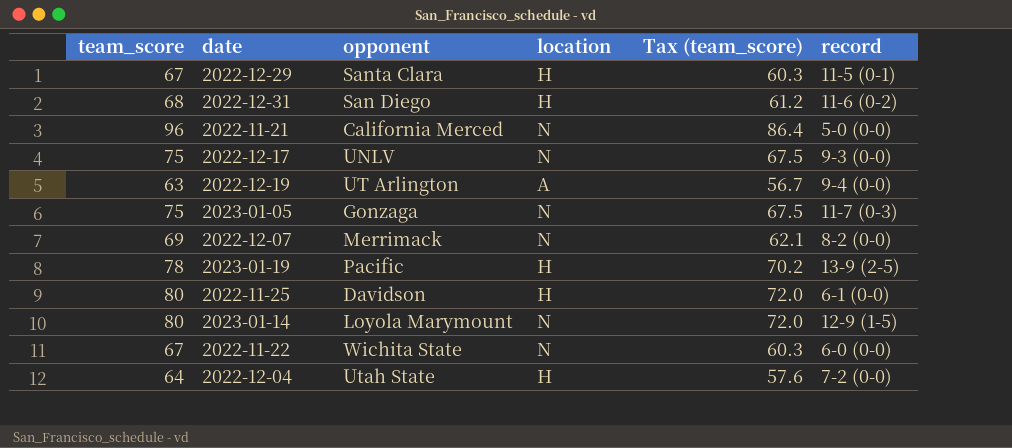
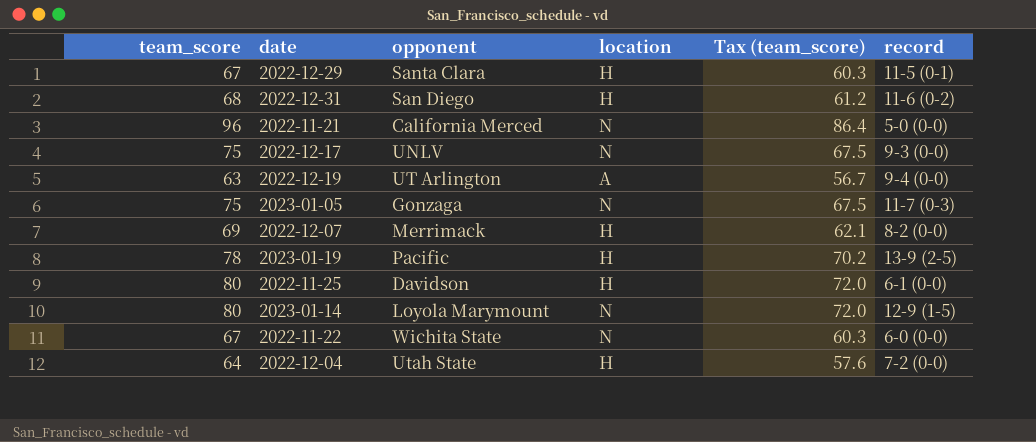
2022-12-07 | location: N -> H

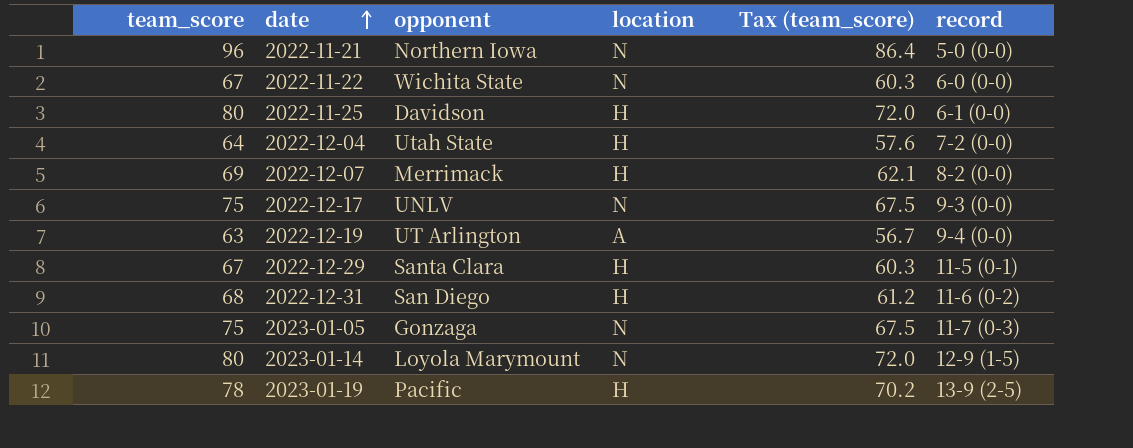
row order: none -> date ascending
2022-11-21 | opponent: California Merced -> Northern Iowa

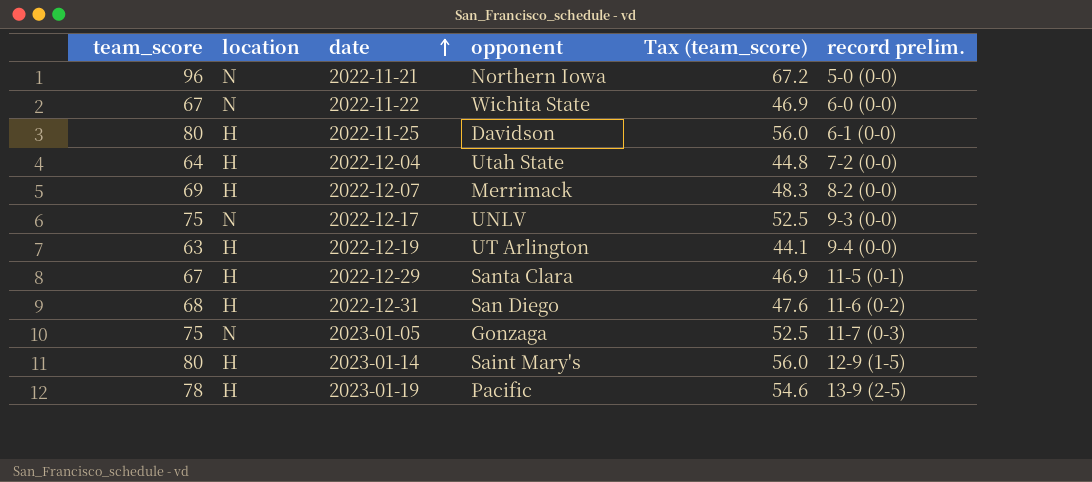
column location | position: 4 -> 2
column Tax (team_score) | formula: [team_score] * 0.9 -> [team_score] * 0.7
column name: record -> record prelim.
2022-12-19 | location: A -> H
2023-01-14 | location: N -> H
2023-01-14 | opponent: Loyola Marymount -> Saint Mary's

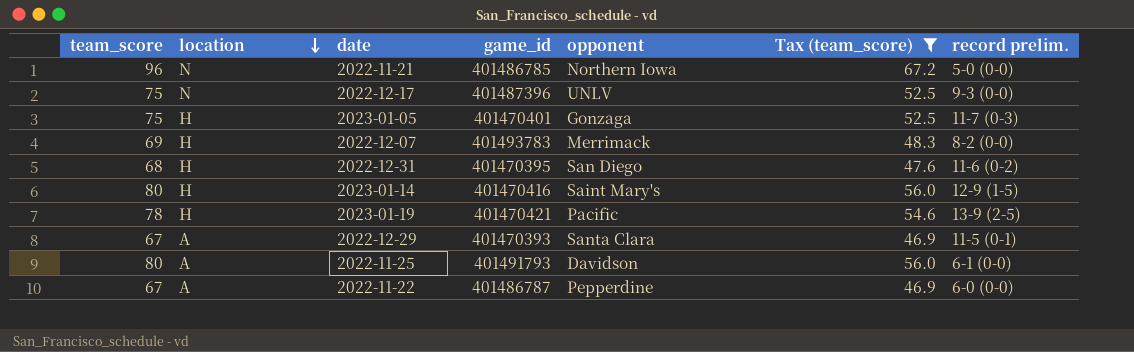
filter: none -> Tax (team_score) >= 46.9
row order: date ascending -> location descending
column game_id | position: none -> 4
2023-01-05 | location: N -> H
2022-12-29 | location: H -> A
2022-11-25 | location: H -> A
2022-11-22 | location: N -> A
2022-11-22 | opponent: Wichita State -> Pepperdine

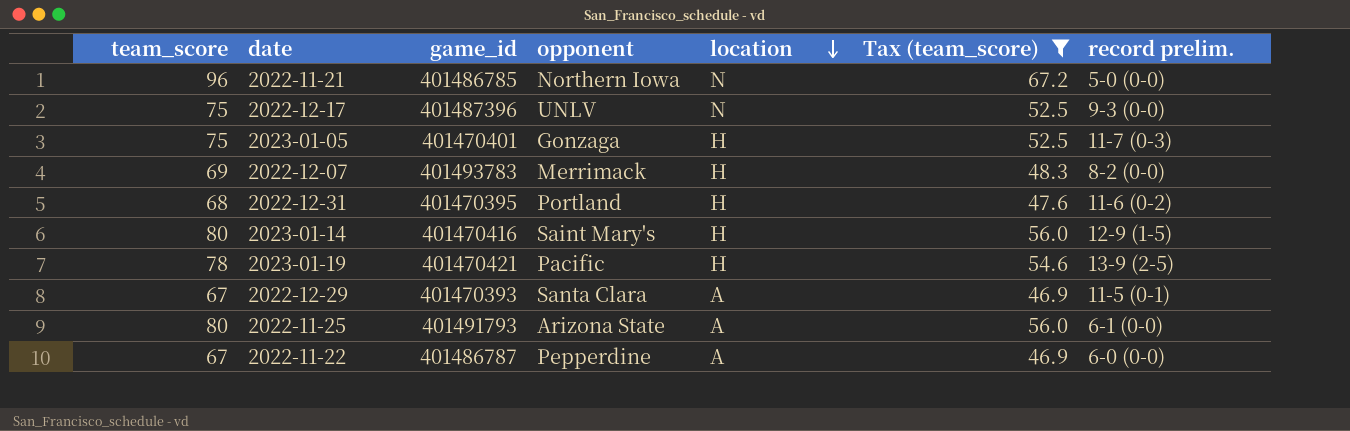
column location | position: 2 -> 5
2022-12-31 | opponent: San Diego -> Portland
2022-11-25 | opponent: Davidson -> Arizona State

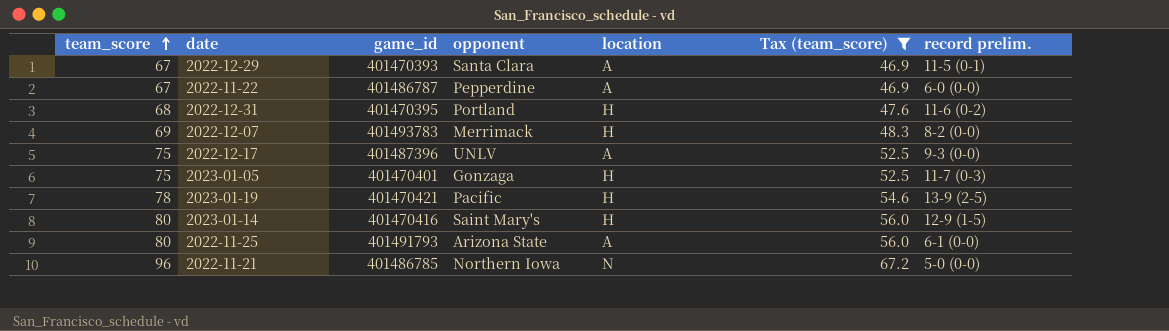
row order: location descending -> team_score ascending
2022-12-17 | location: N -> A

